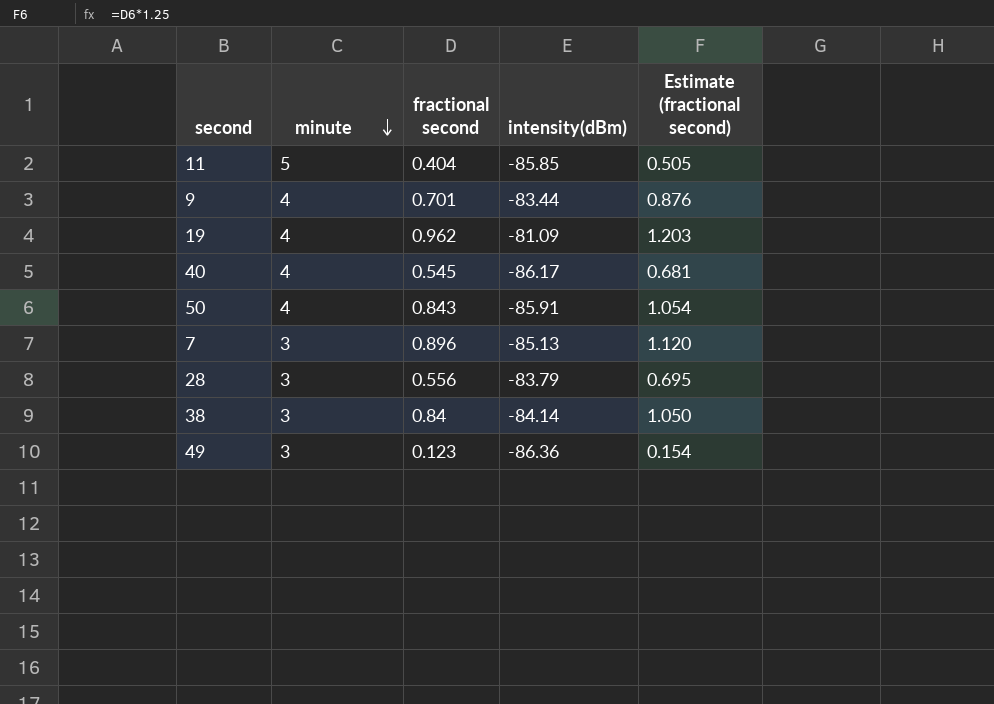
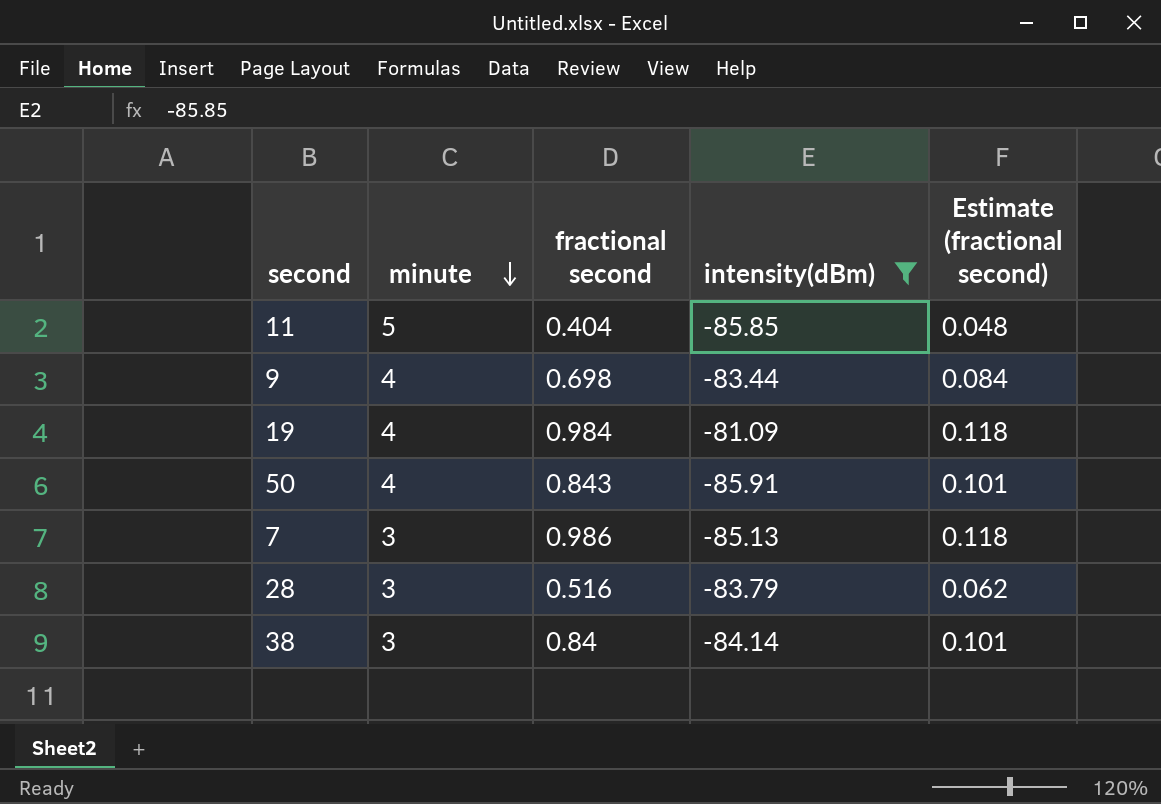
filter: none -> intensity(dBm) >= -85.91
column Estimate (fractional second) | formula: [fractional second] * 1.25 -> [fractional second] * 0.12
9 | fractional second: 0.701 -> 0.698
19 | fractional second: 0.962 -> 0.984
7 | fractional second: 0.896 -> 0.986
28 | fractional second: 0.556 -> 0.516

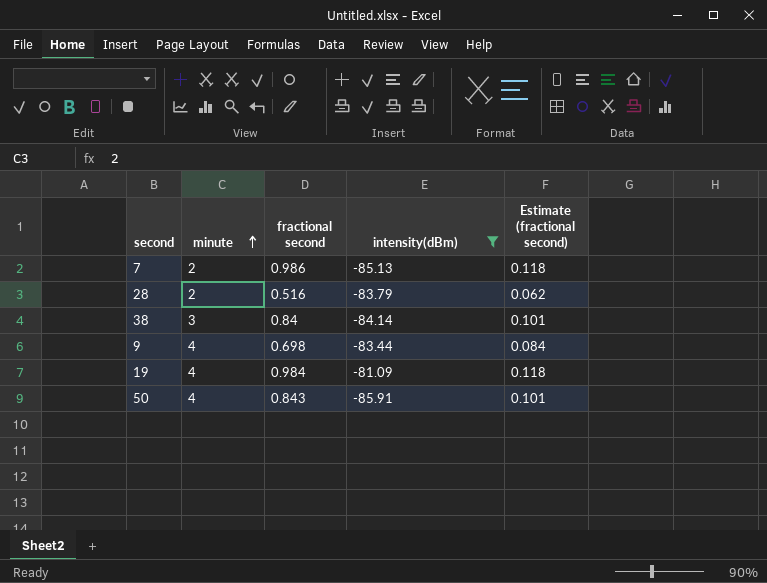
row order: minute descending -> minute ascending
row 11: 5 | 0.404 | -85.85 | 0.048 -> none
7 | minute: 3 -> 2
28 | minute: 3 -> 2

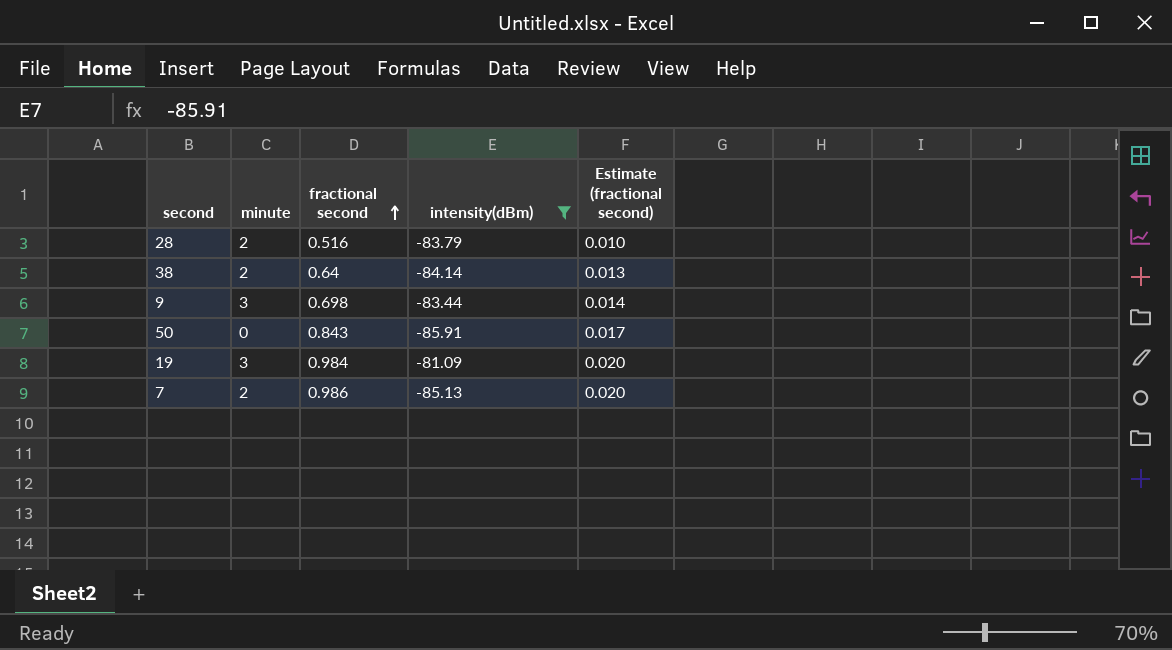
row order: minute ascending -> fractional second ascending
column Estimate (fractional second) | formula: [fractional second] * 0.12 -> [fractional second] * 0.02
38 | minute: 3 -> 2
38 | fractional second: 0.84 -> 0.64
9 | minute: 4 -> 3
50 | minute: 4 -> 0
19 | minute: 4 -> 3

